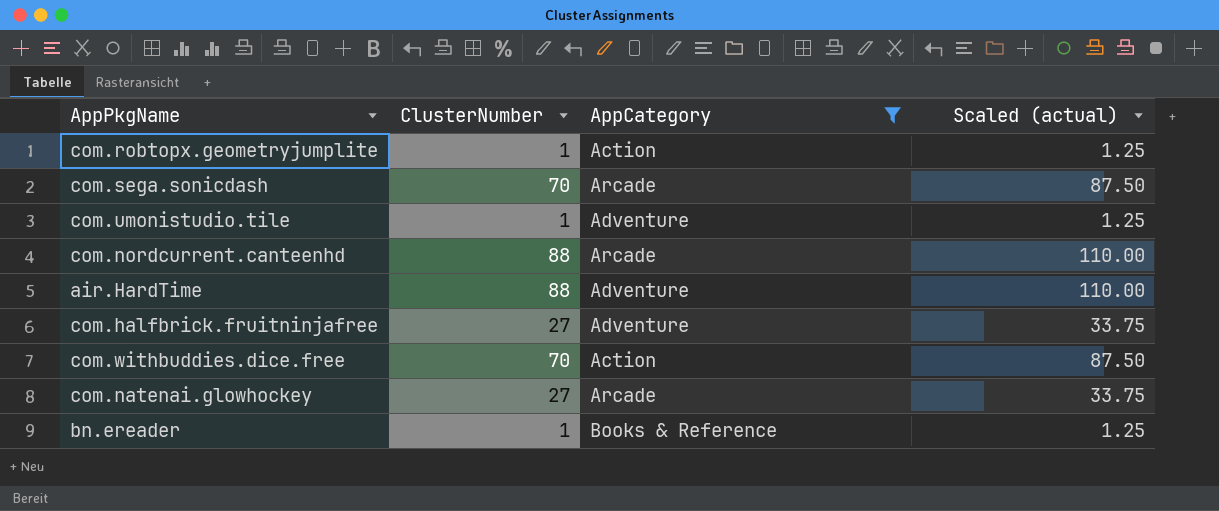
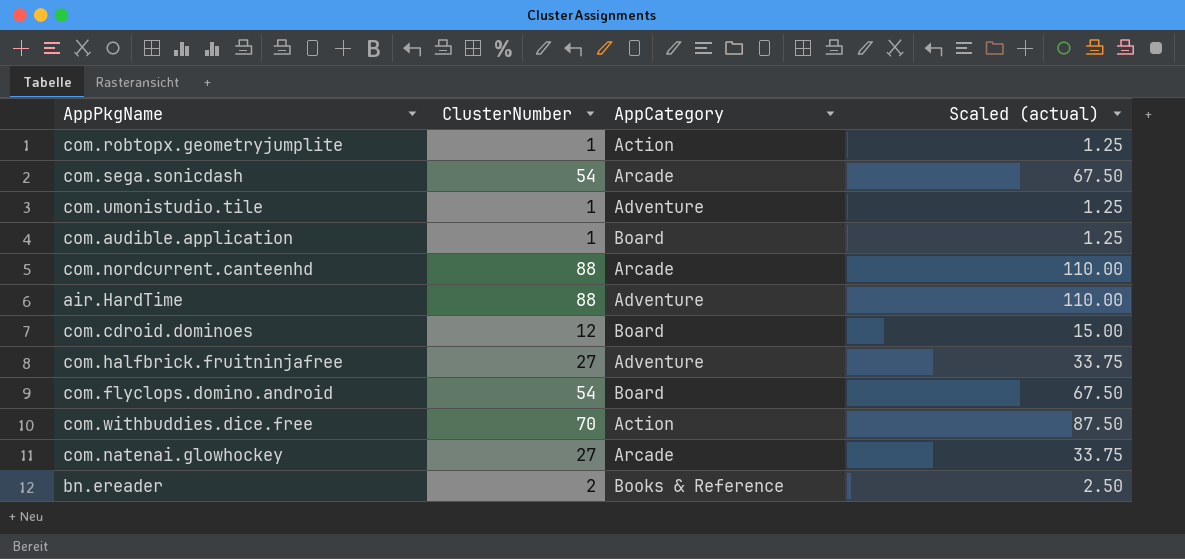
filter: AppCategory != Board -> none
com.sega.sonicdash | ClusterNumber: 70 -> 54
com.sega.sonicdash | Scaled (actual): 87.50 -> 67.50
bn.ereader | ClusterNumber: 1 -> 2
bn.ereader | Scaled (actual): 1.25 -> 2.50

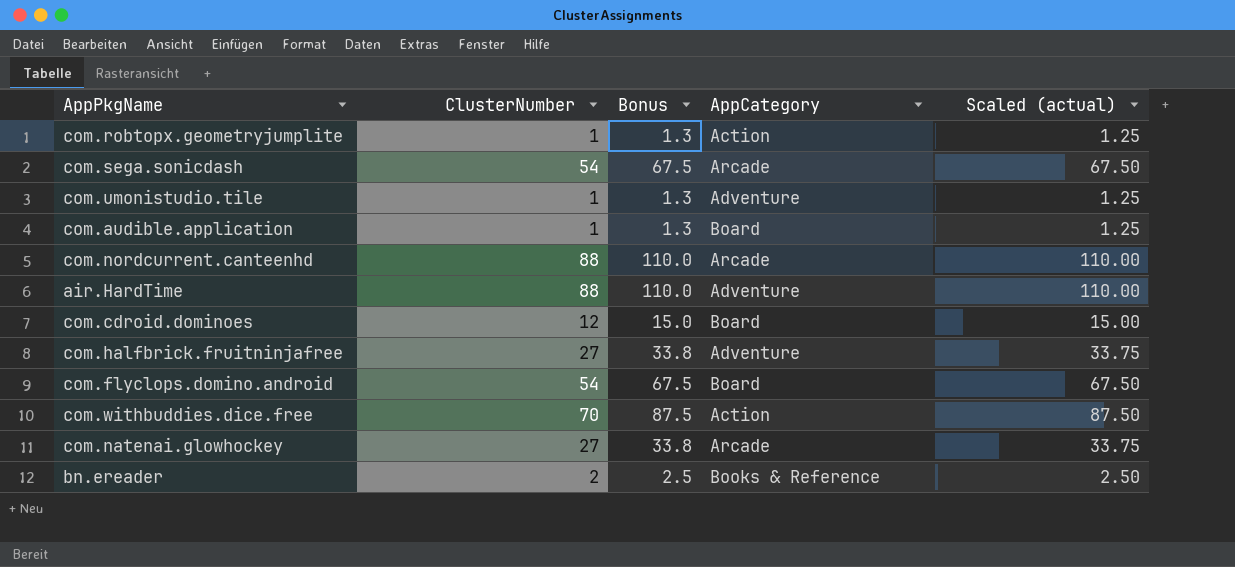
column Bonus | formula: none -> [ClusterNumber] * 1.25

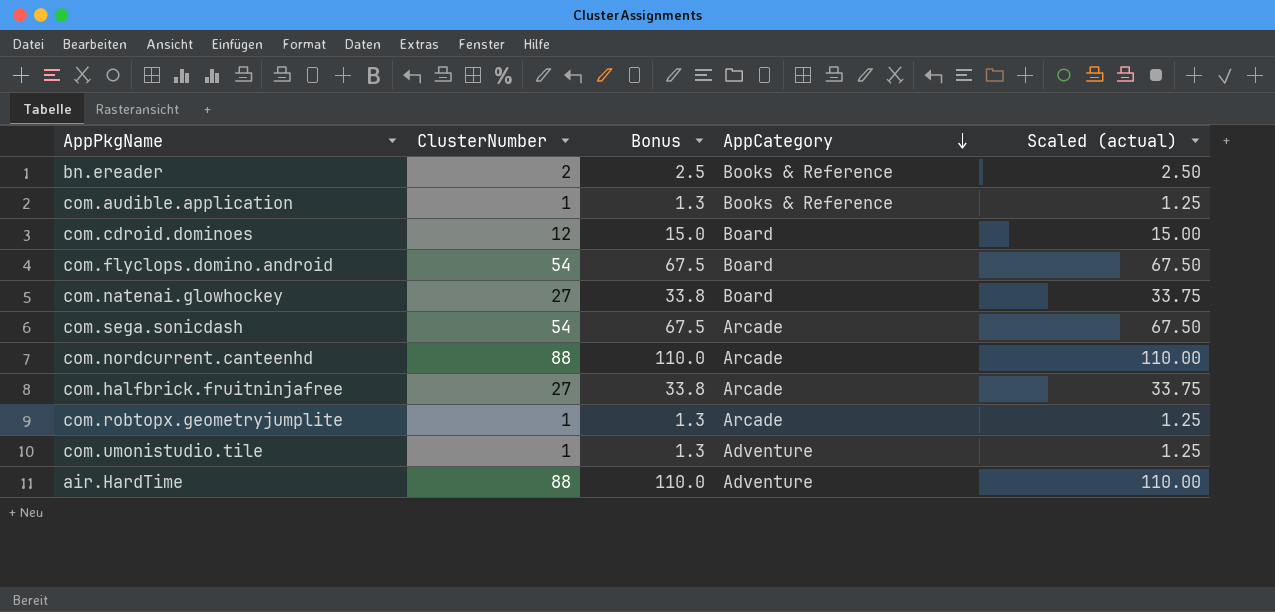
row order: none -> AppCategory descending
row com.withbuddies.dice.free: 70 | 87.5 | Action | 87.50 -> none
com.audible.application | AppCategory: Board -> Books & Reference
com.natenai.glowhockey | AppCategory: Arcade -> Board
com.halfbrick.fruitninjafree | AppCategory: Adventure -> Arcade
com.robtopx.geometryjumplite | AppCategory: Action -> Arcade

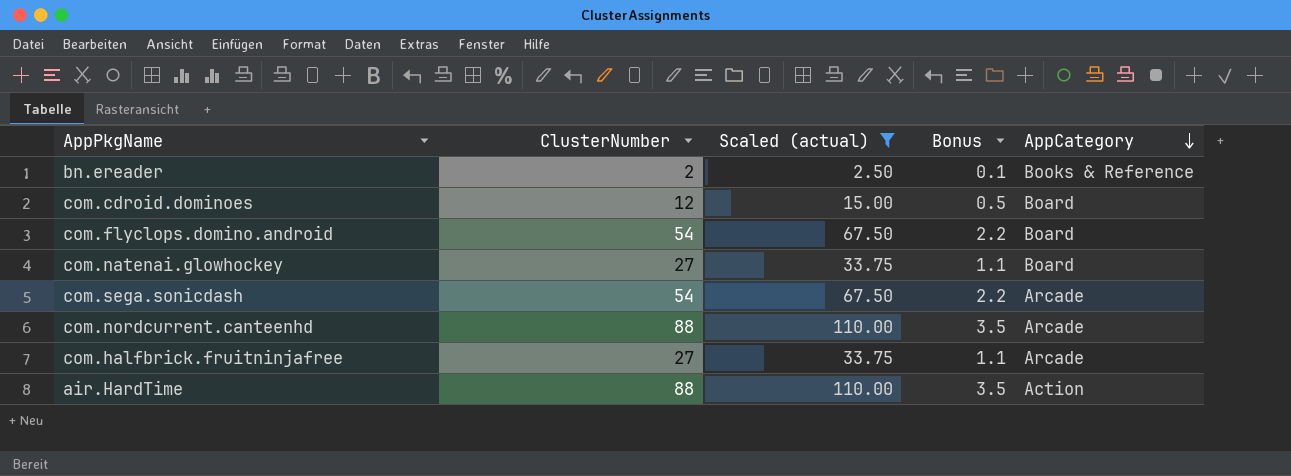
filter: none -> Scaled (actual) != 1.25
column Scaled (actual) | position: 5 -> 3
column Bonus | formula: [ClusterNumber] * 1.25 -> [ClusterNumber] * 0.04
air.HardTime | AppCategory: Adventure -> Action

